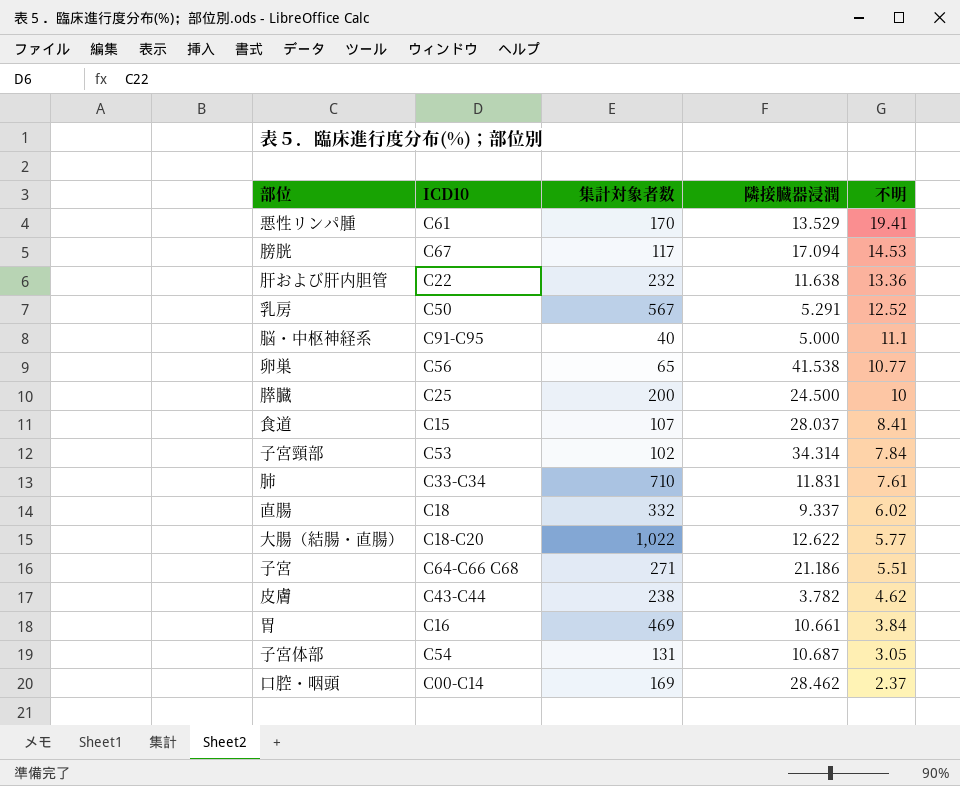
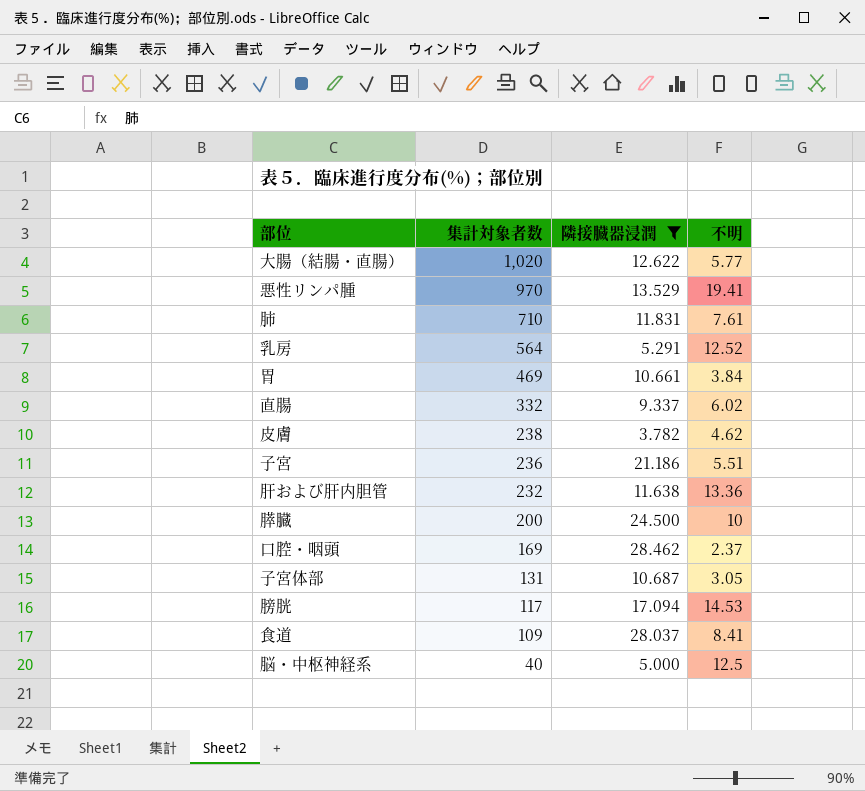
filter: none -> 隣接臓器浸潤 <= 28.462
row order: 不明 descending -> 集計対象者数 descending
column ICD10 | position: 2 -> none
大腸（結腸・直腸） | 集計対象者数: 1,022 -> 1,020
悪性リンパ腫 | 集計対象者数: 170 -> 970
乳房 | 集計対象者数: 567 -> 564
子宮 | 集計対象者数: 271 -> 236
食道 | 集計対象者数: 107 -> 109
脳・中枢神経系 | 不明: 11.1 -> 12.5

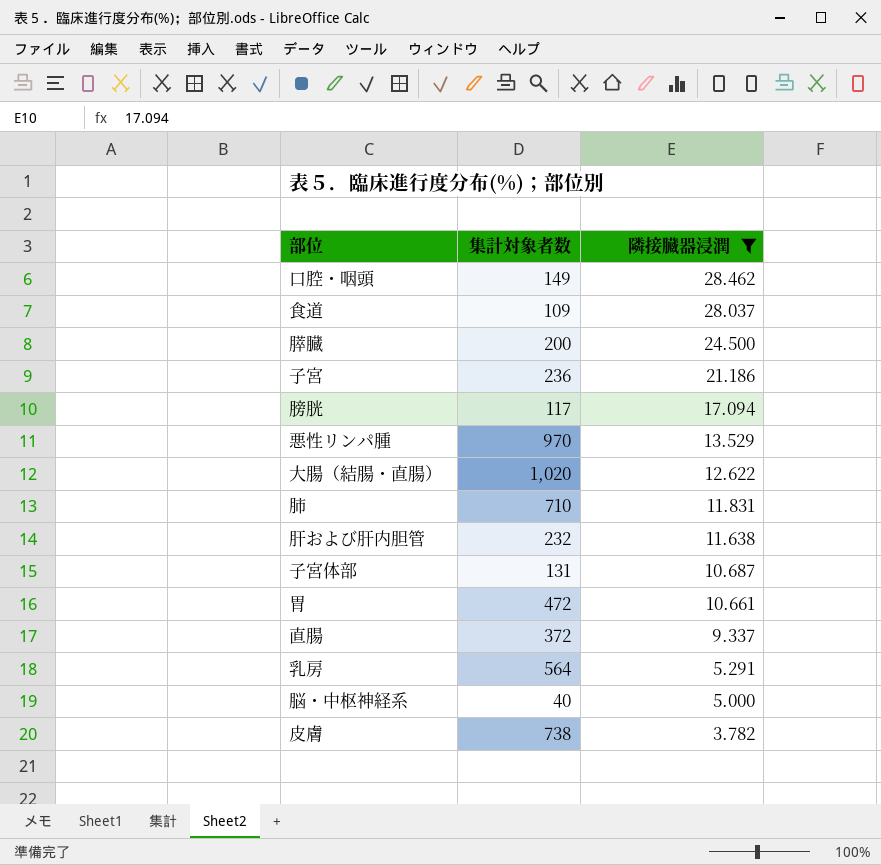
row order: 集計対象者数 descending -> 隣接臓器浸潤 descending
column 不明 | position: 4 -> none
口腔・咽頭 | 集計対象者数: 169 -> 149
胃 | 集計対象者数: 469 -> 472
直腸 | 集計対象者数: 332 -> 372
皮膚 | 集計対象者数: 238 -> 738

